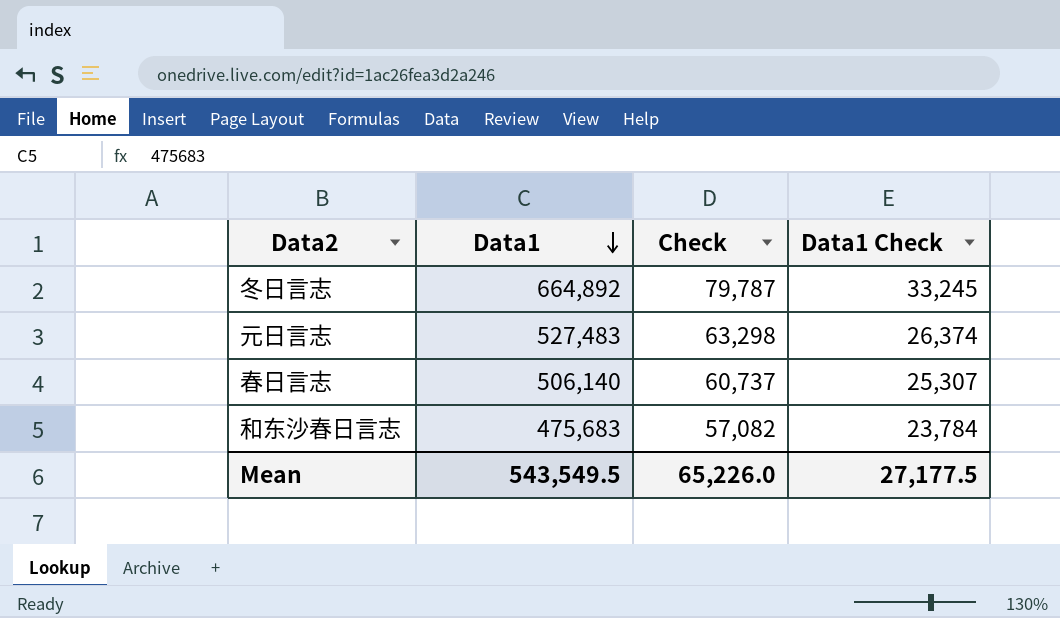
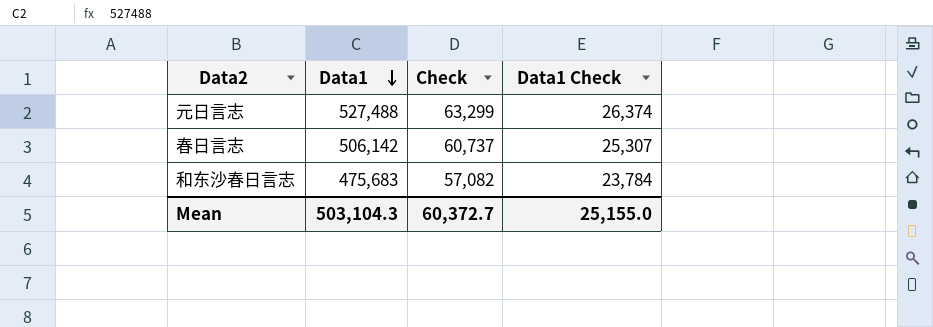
row 冬日言志: 664,892 | 79,787 | 33,245 -> none
元日言志 | Data1: 527,483 -> 527,488
元日言志 | Check: 63,298 -> 63,299
春日言志 | Data1: 506,140 -> 506,142
Mean | Data1: 543,549.5 -> 503,104.3
Mean | Check: 65,226.0 -> 60,372.7
Mean | Data1 Check: 27,177.5 -> 25,155.0

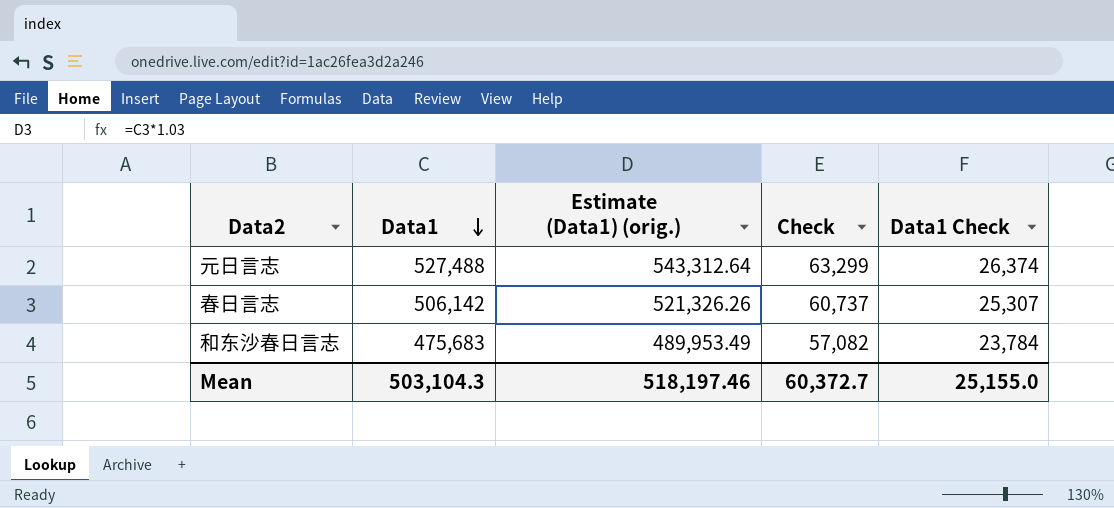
column Estimate (Data1) (orig.) | formula: none -> [Data1] * 1.03

